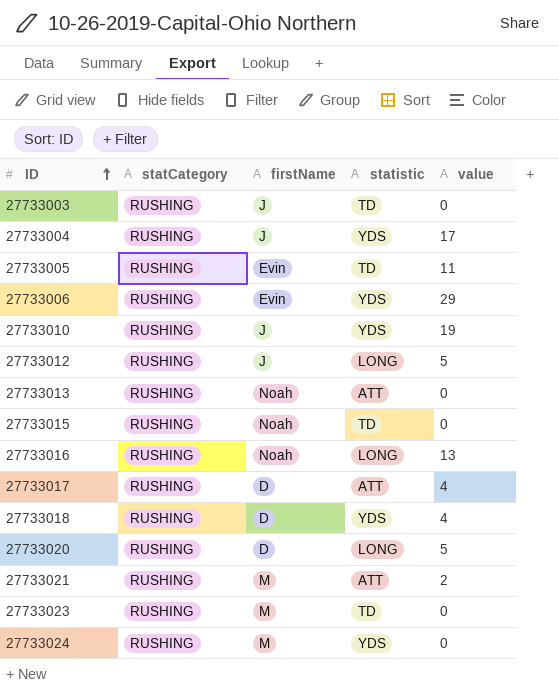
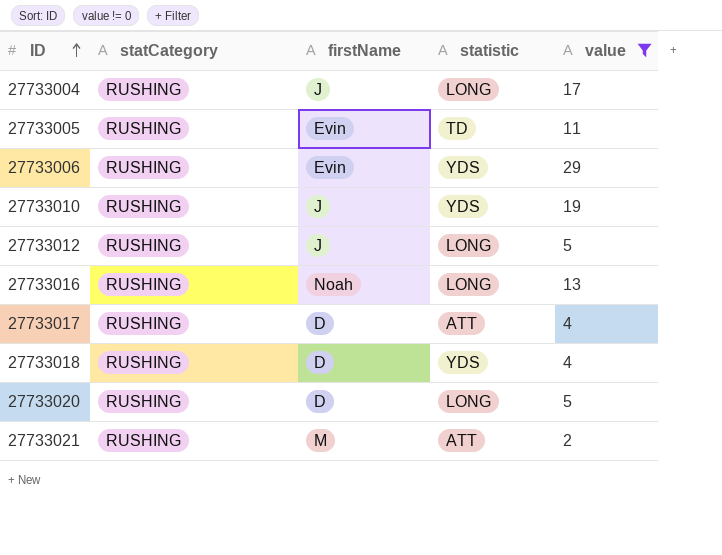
filter: none -> value != 0
27733004 | statistic: YDS -> LONG

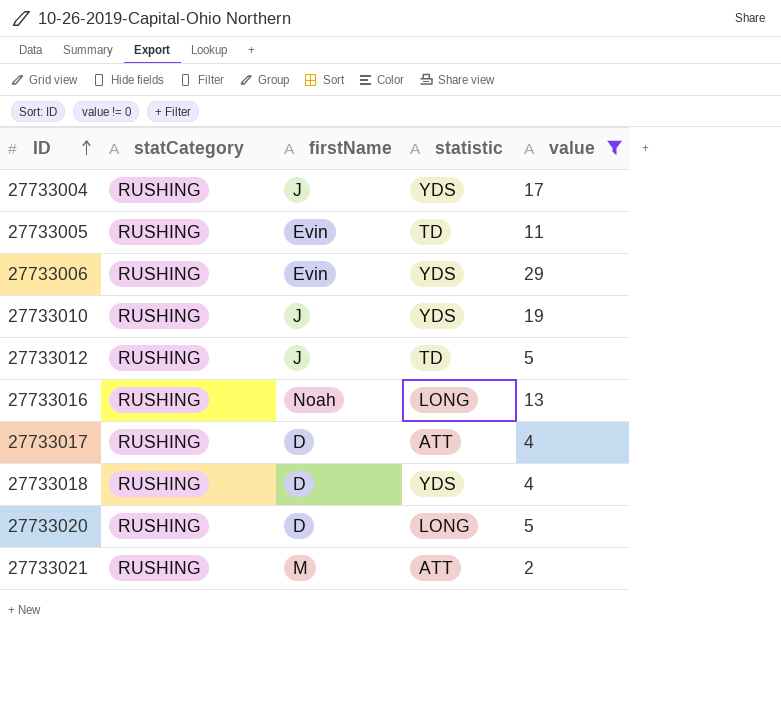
27733004 | statistic: LONG -> YDS
27733012 | statistic: LONG -> TD

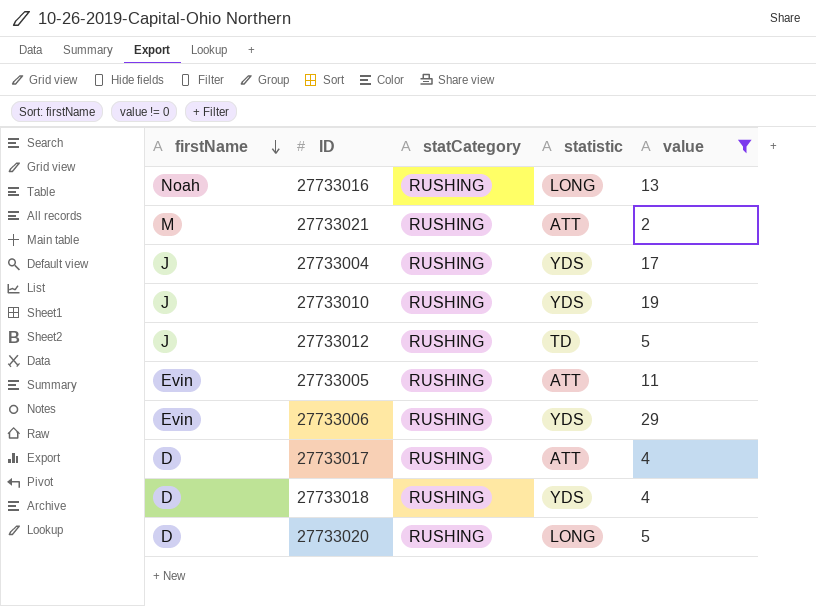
row order: ID ascending -> firstName descending
column firstName | position: 3 -> 1
27733005 | statistic: TD -> ATT

